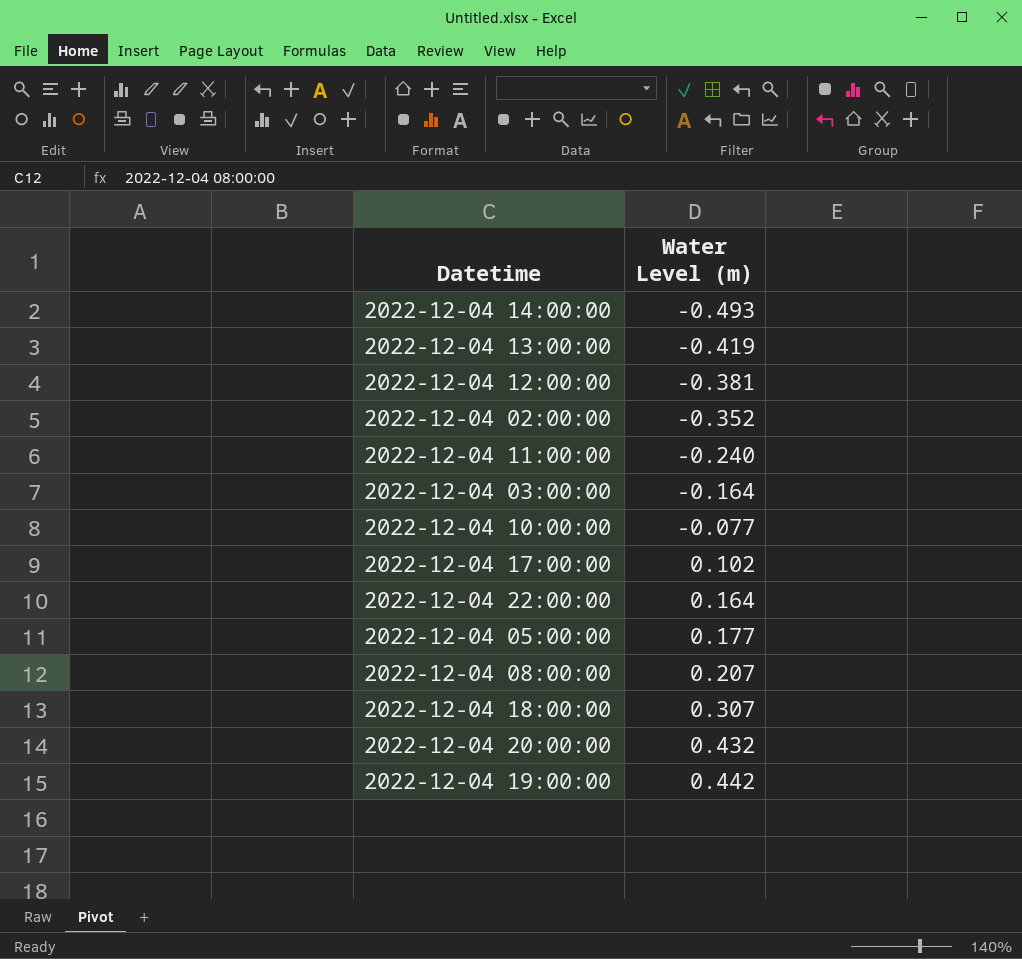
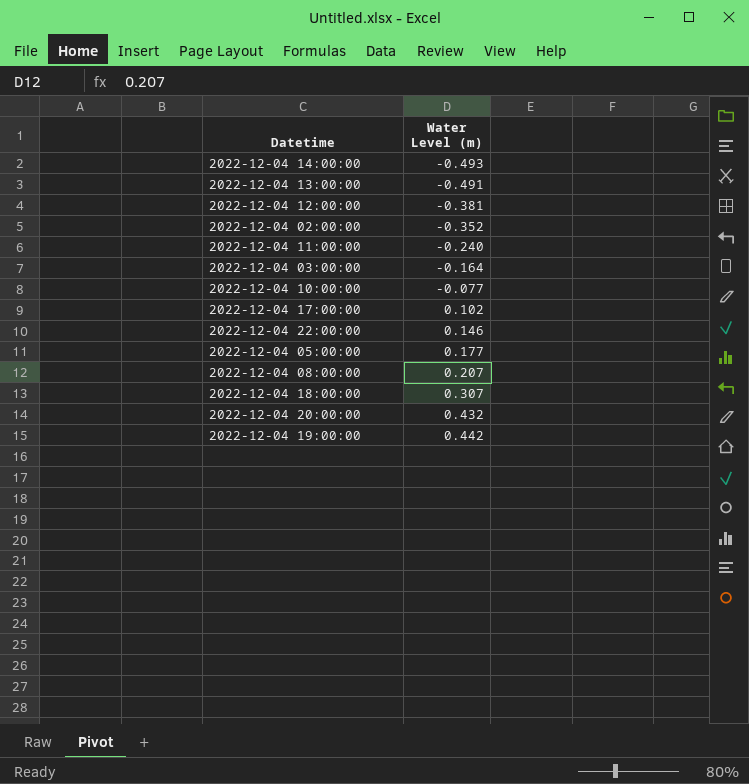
2022-12-04 13:00:00 | Water Level (m): -0.419 -> -0.491
2022-12-04 22:00:00 | Water Level (m): 0.164 -> 0.146

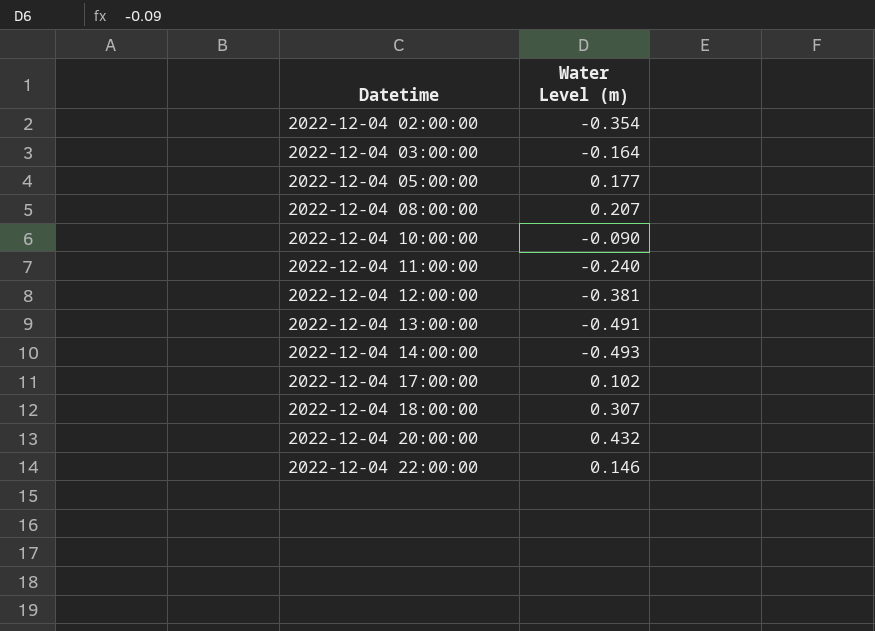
row order: Water Level (m) ascending -> Datetime ascending
row 2022-12-04 19:00:00: 0.442 -> none
2022-12-04 02:00:00 | Water Level (m): -0.352 -> -0.354
2022-12-04 10:00:00 | Water Level (m): -0.077 -> -0.090

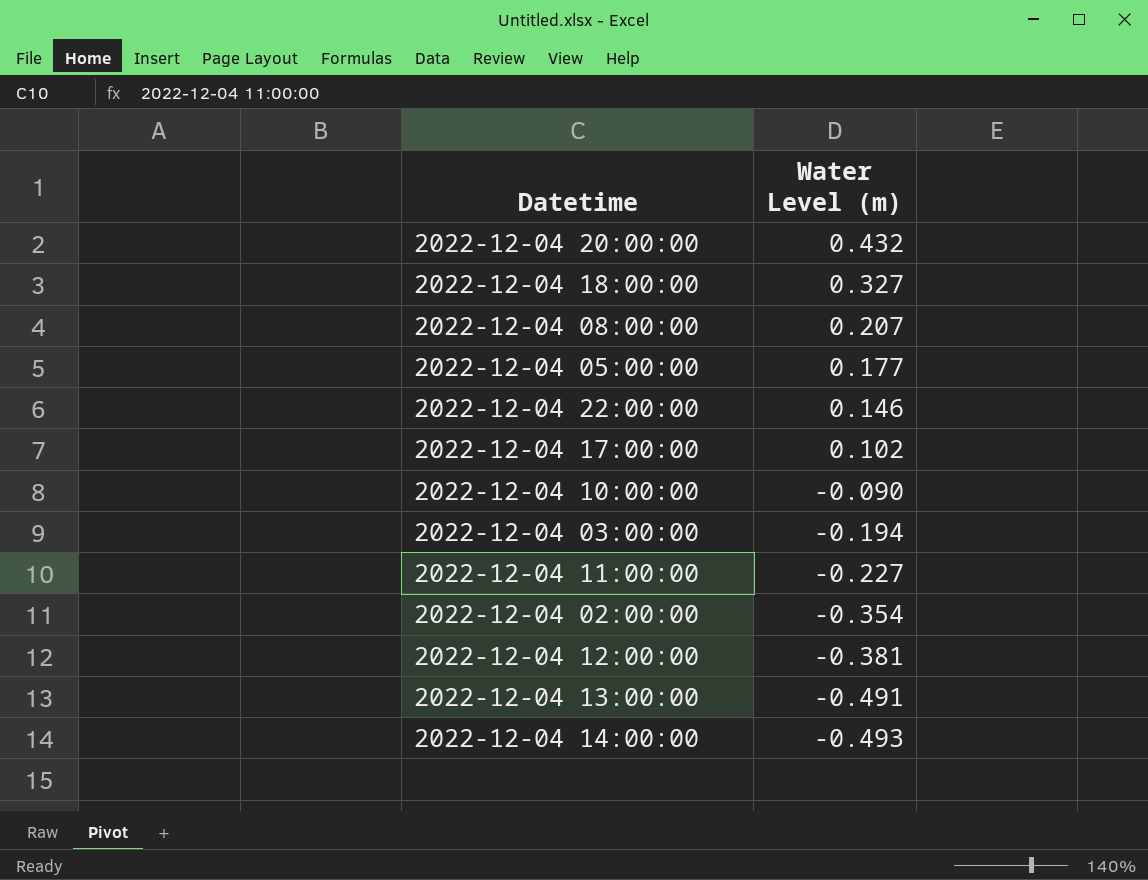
row order: Datetime ascending -> Water Level (m) descending
2022-12-04 18:00:00 | Water Level (m): 0.307 -> 0.327
2022-12-04 03:00:00 | Water Level (m): -0.164 -> -0.194
2022-12-04 11:00:00 | Water Level (m): -0.240 -> -0.227

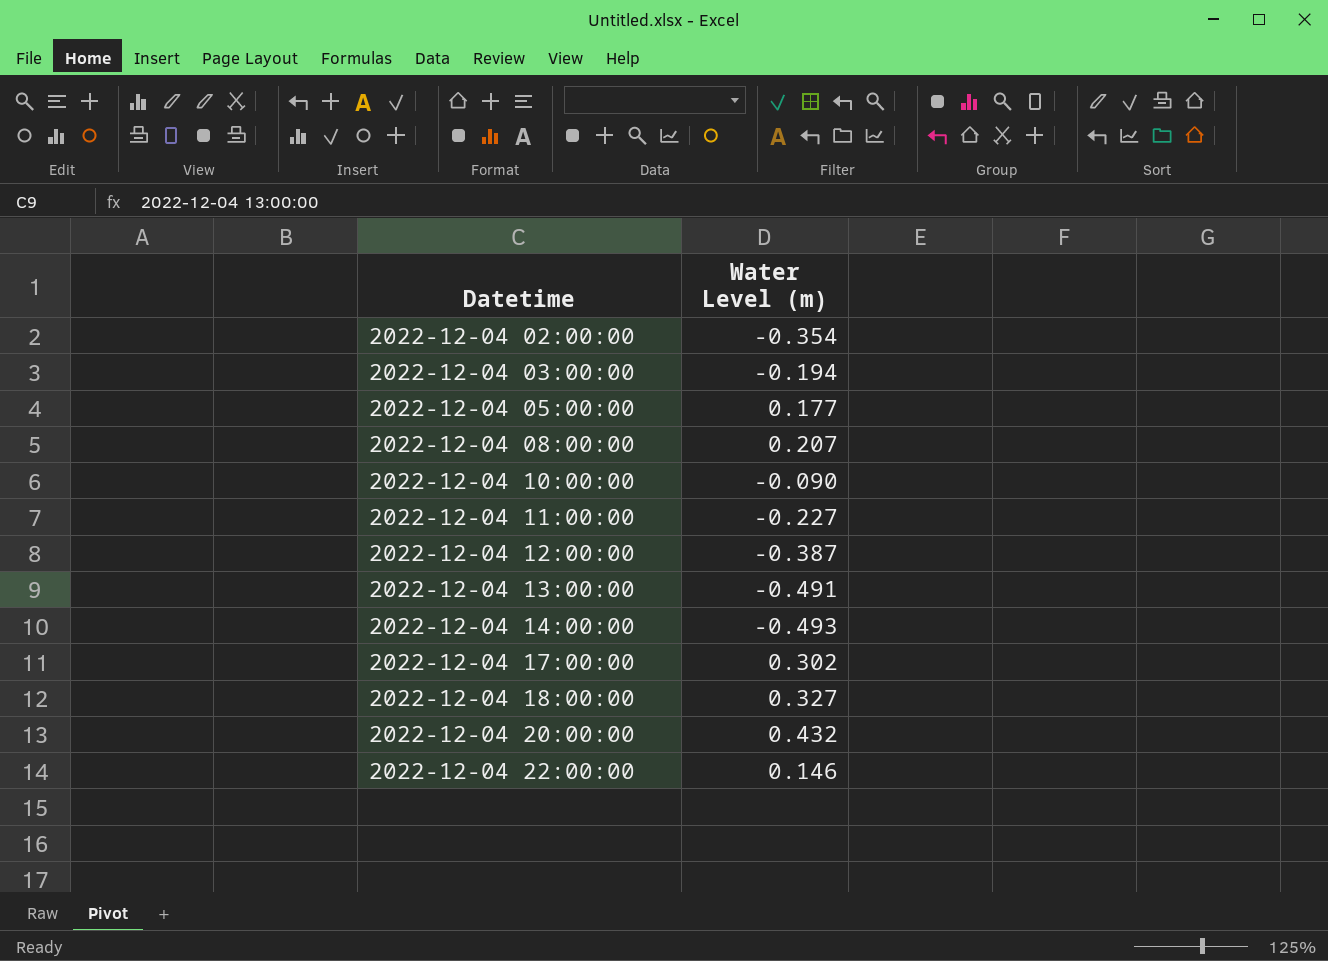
row order: Water Level (m) descending -> Datetime ascending
2022-12-04 12:00:00 | Water Level (m): -0.381 -> -0.387
2022-12-04 17:00:00 | Water Level (m): 0.102 -> 0.302

